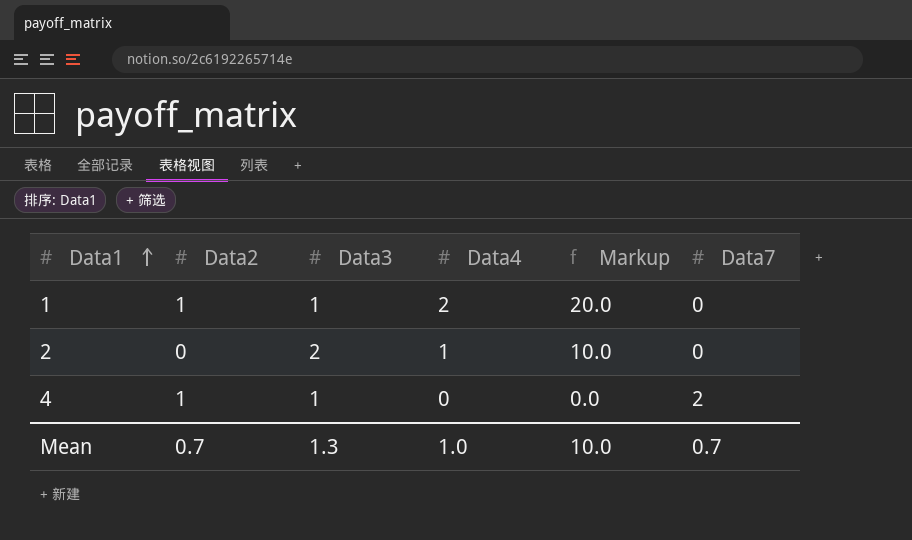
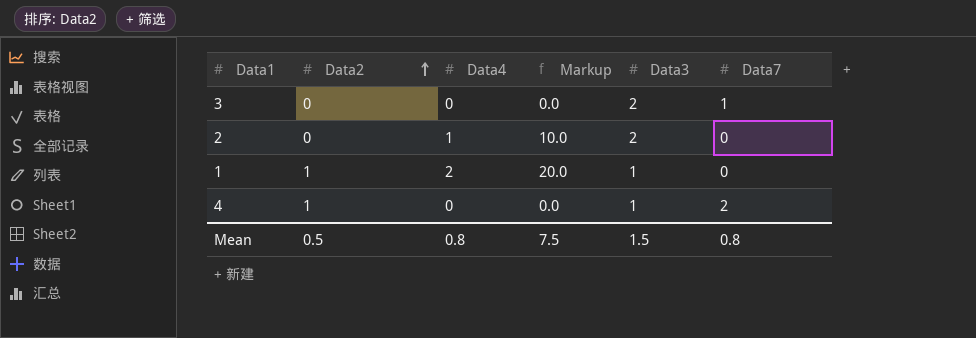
row order: Data1 ascending -> Data2 ascending
column Data3 | position: 3 -> 5
row 3: none -> 0 | 0 | 0.0 | 2 | 1
Mean | Data2: 0.7 -> 0.5
Mean | Data4: 1.0 -> 0.8
Mean | Markup: 10.0 -> 7.5
Mean | Data3: 1.3 -> 1.5
Mean | Data7: 0.7 -> 0.8

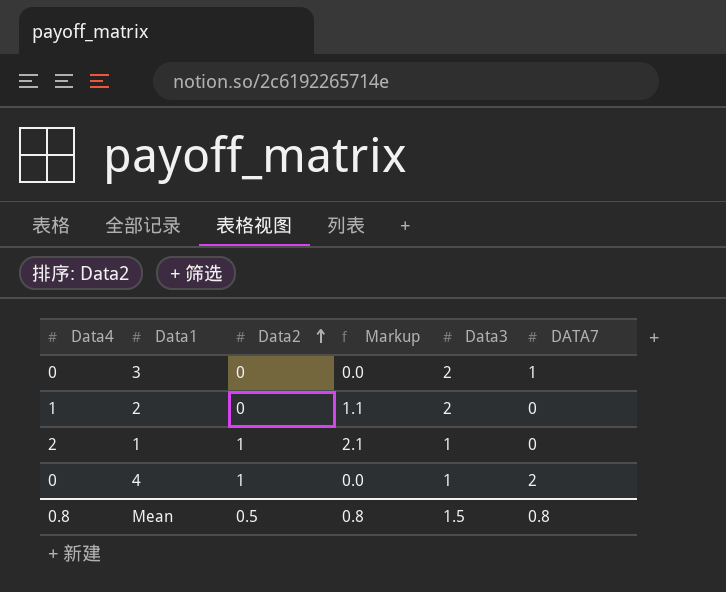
column Data4 | position: 3 -> 1
column Markup | formula: [Data4] * 10 -> [Data4] * 1.05
column name: Data7 -> DATA7
Mean | Markup: 7.5 -> 0.8

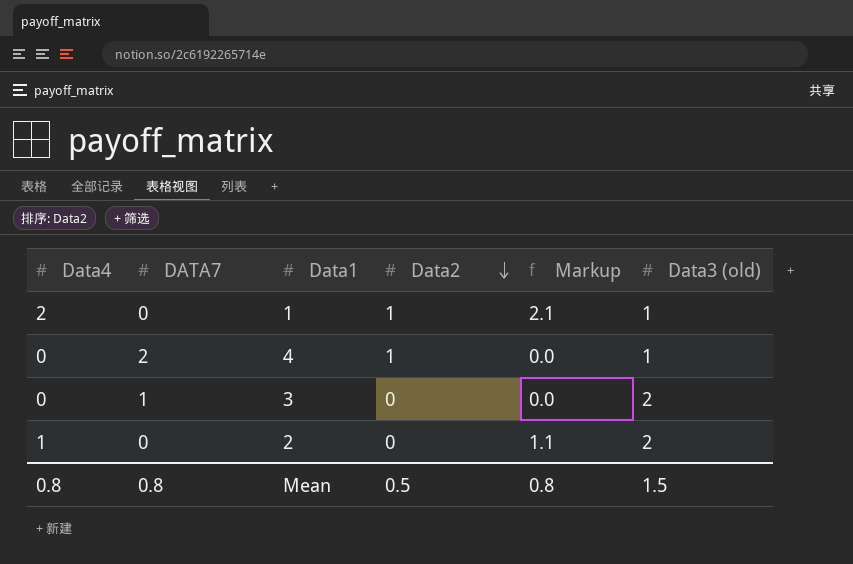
row order: Data2 ascending -> Data2 descending
column DATA7 | position: 6 -> 2
column name: Data3 -> Data3 (old)

